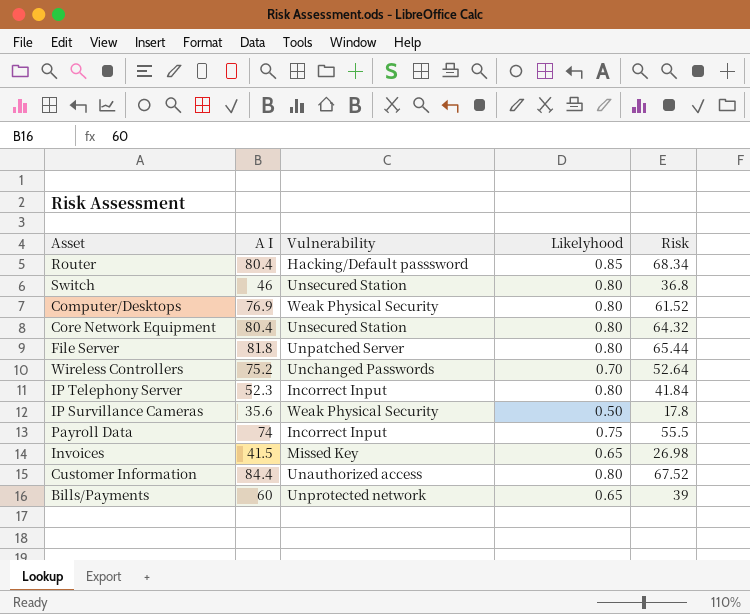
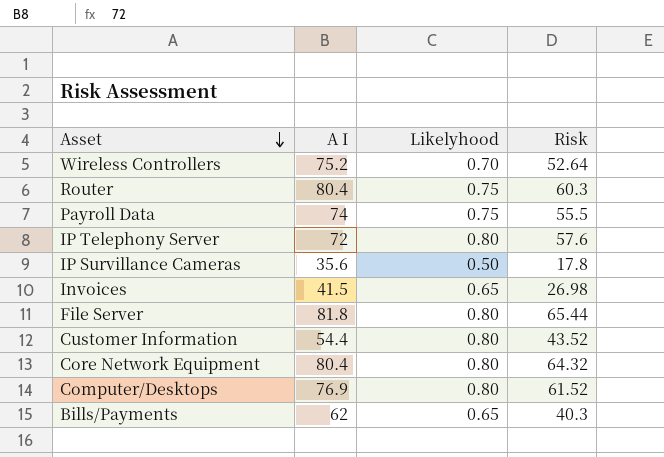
row order: none -> Asset descending
column Vulnerability | position: 3 -> none
row Switch: 46 | Unsecured Station | 0.80 | 36.8 -> none
Router | Likelyhood: 0.85 -> 0.75
Router | Risk: 68.34 -> 60.3
IP Telephony Server | A I: 52.3 -> 72
IP Telephony Server | Risk: 41.84 -> 57.6
Customer Information | A I: 84.4 -> 54.4
Customer Information | Risk: 67.52 -> 43.52
Bills/Payments | A I: 60 -> 62
Bills/Payments | Risk: 39 -> 40.3

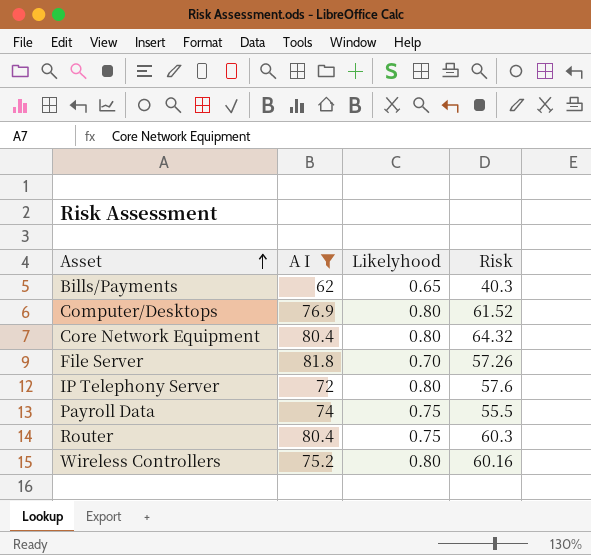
filter: none -> A I >= 62
row order: Asset descending -> Asset ascending
File Server | Likelyhood: 0.80 -> 0.70
File Server | Risk: 65.44 -> 57.26
Wireless Controllers | Likelyhood: 0.70 -> 0.80
Wireless Controllers | Risk: 52.64 -> 60.16

